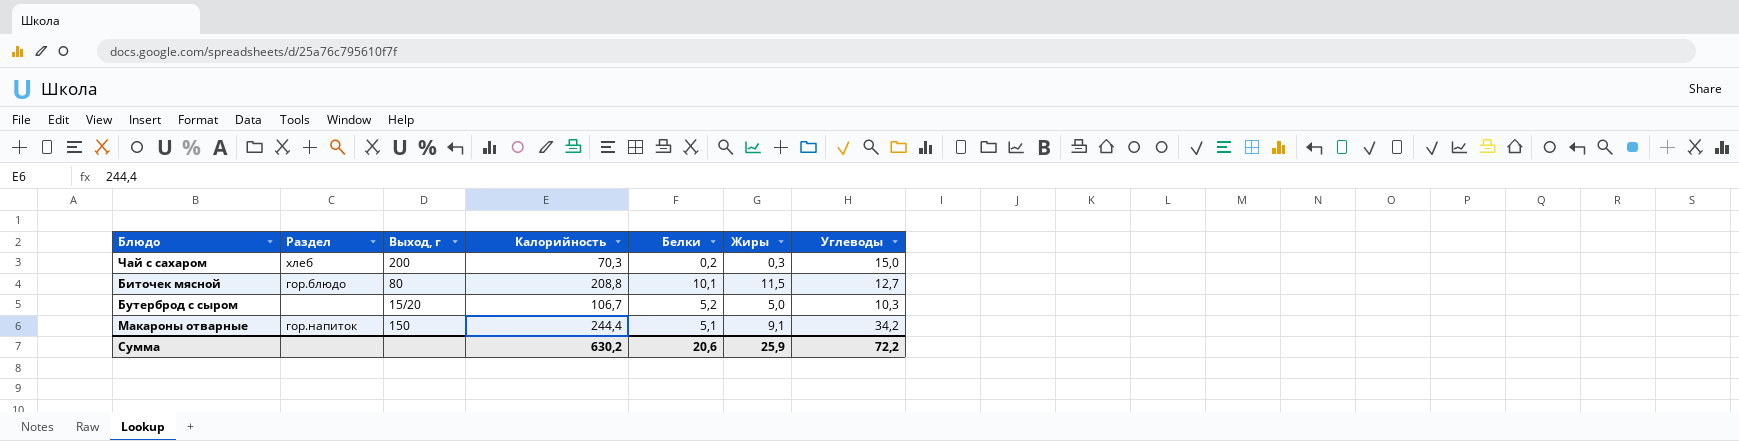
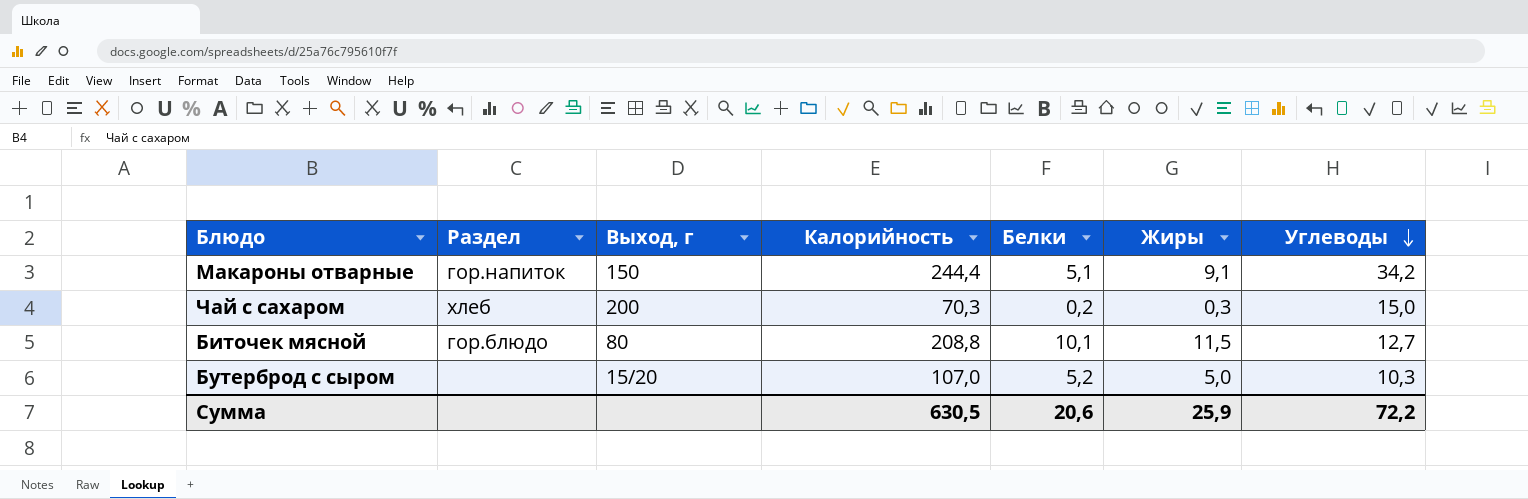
row order: none -> Углеводы descending
Бутерброд с сыром | Калорийность: 106,7 -> 107,0
Сумма | Калорийность: 630,2 -> 630,5

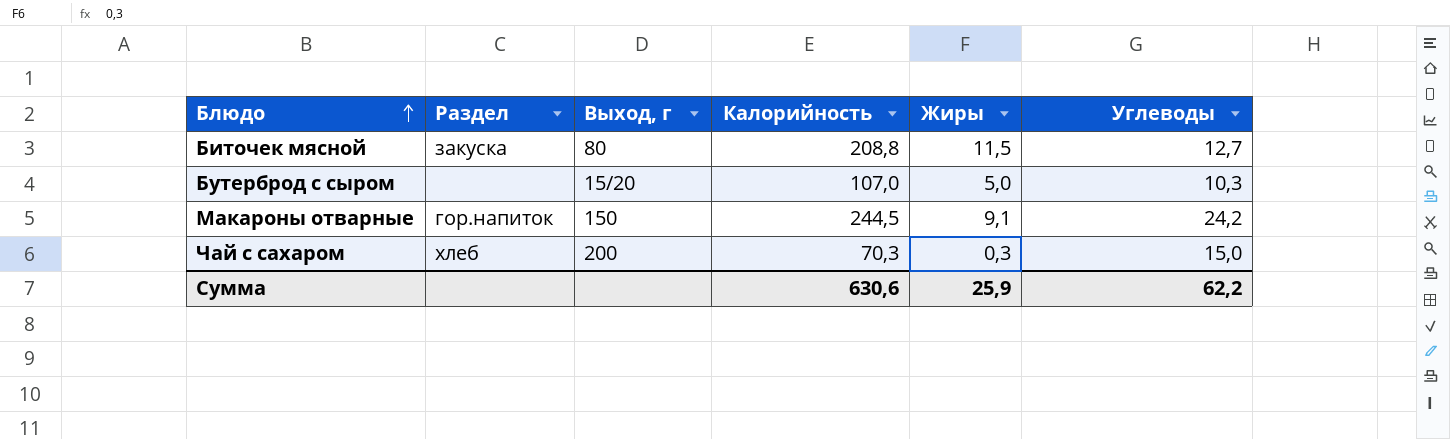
row order: Углеводы descending -> Блюдо ascending
column Белки | position: 5 -> none
Биточек мясной | Раздел: гор.блюдо -> закуска
Макароны отварные | Калорийность: 244,4 -> 244,5
Макароны отварные | Углеводы: 34,2 -> 24,2
Сумма | Калорийность: 630,5 -> 630,6
Сумма | Углеводы: 72,2 -> 62,2

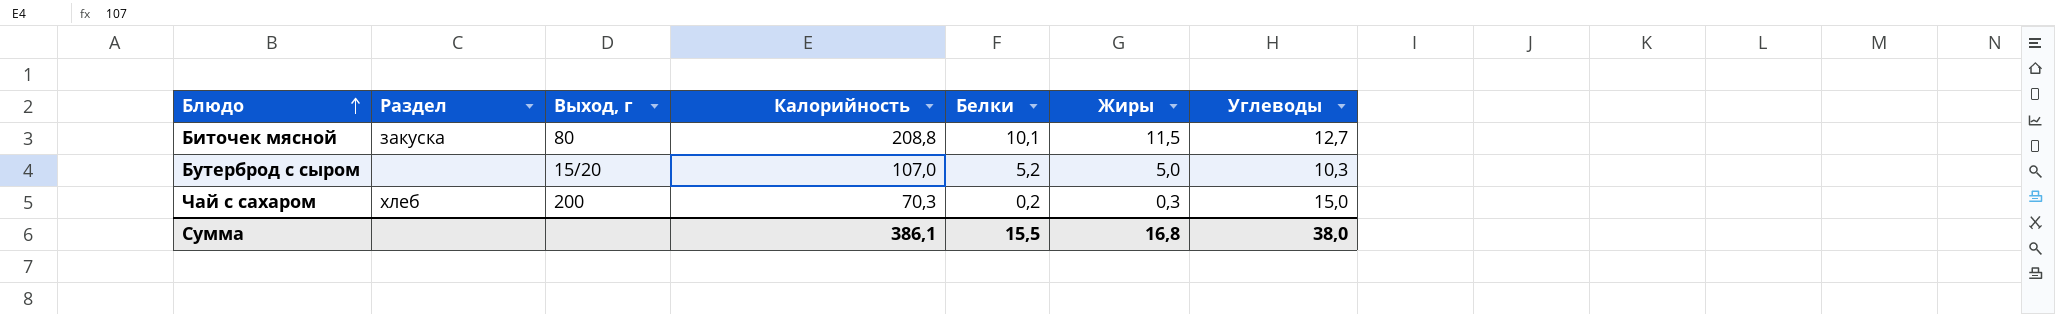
column Белки | position: none -> 5
row Макароны отварные: гор.напиток | 150 | 244,5 | 9,1 | 24,2 -> none
Сумма | Калорийность: 630,6 -> 386,1
Сумма | Жиры: 25,9 -> 16,8
Сумма | Углеводы: 62,2 -> 38,0

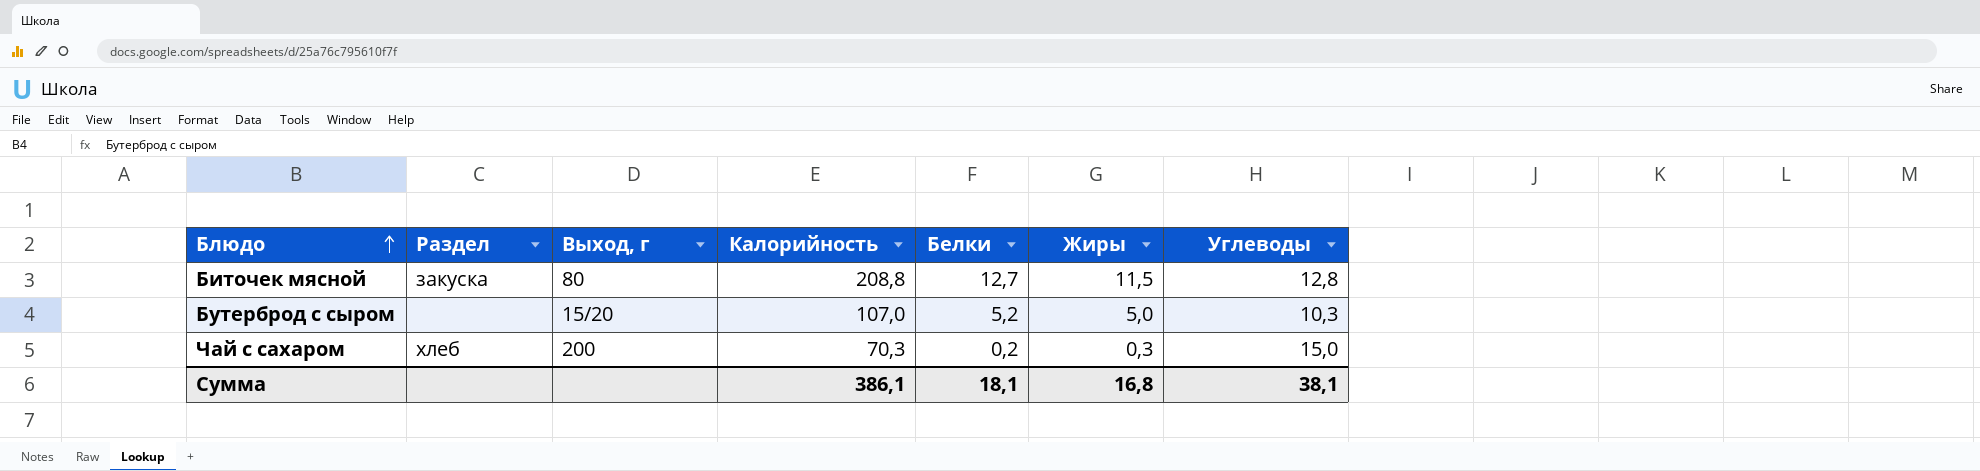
Биточек мясной | Белки: 10,1 -> 12,7
Биточек мясной | Углеводы: 12,7 -> 12,8
Сумма | Белки: 15,5 -> 18,1
Сумма | Углеводы: 38,0 -> 38,1

